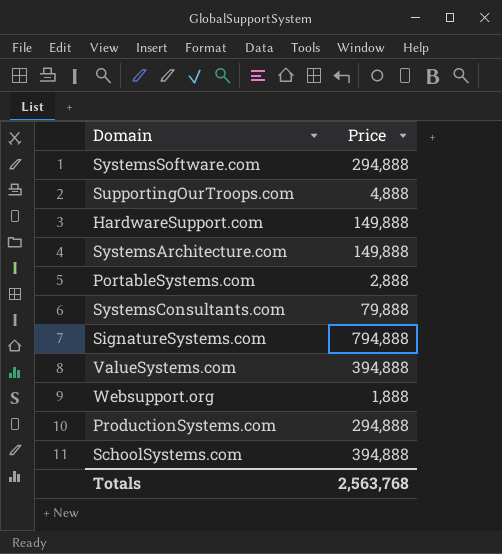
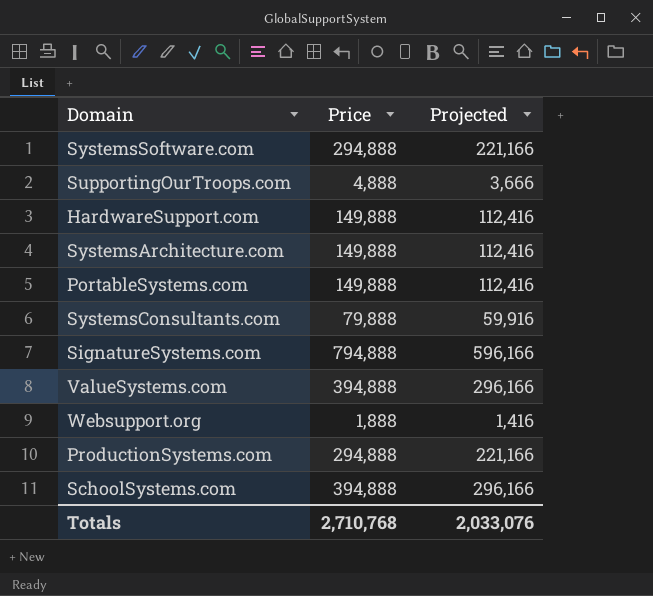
column Projected | formula: none -> [Price] * 0.75
PortableSystems.com | Price: 2,888 -> 149,888
Totals | Price: 2,563,768 -> 2,710,768

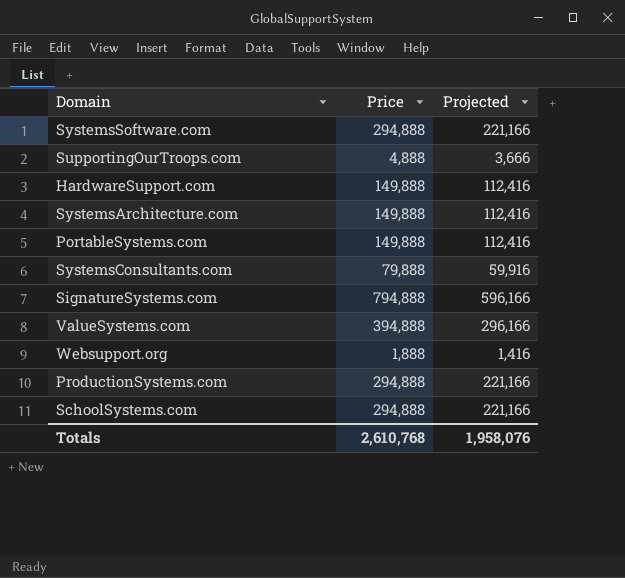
SchoolSystems.com | Price: 394,888 -> 294,888
SchoolSystems.com | Projected: 296,166 -> 221,166
Totals | Price: 2,710,768 -> 2,610,768
Totals | Projected: 2,033,076 -> 1,958,076

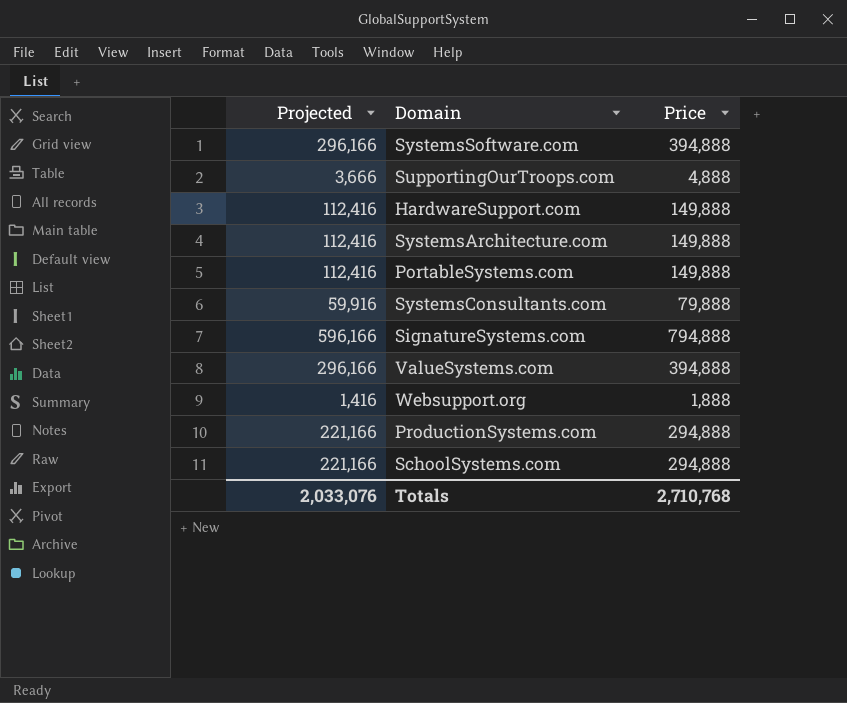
column Projected | position: 3 -> 1
SystemsSoftware.com | Projected: 221,166 -> 296,166
SystemsSoftware.com | Price: 294,888 -> 394,888
Totals | Projected: 1,958,076 -> 2,033,076
Totals | Price: 2,610,768 -> 2,710,768

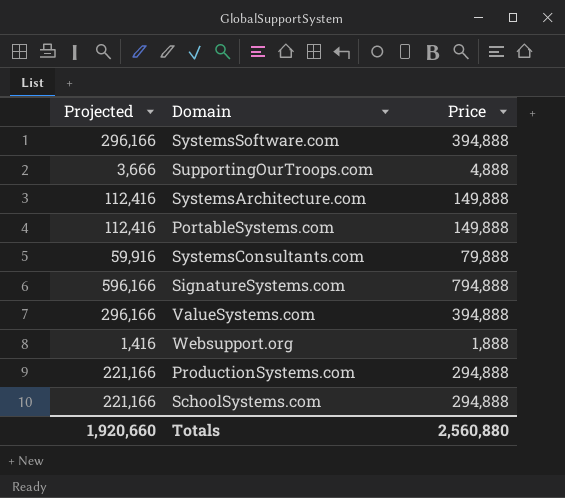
row HardwareSupport.com: 112,416 | 149,888 -> none
Totals | Projected: 2,033,076 -> 1,920,660
Totals | Price: 2,710,768 -> 2,560,880

